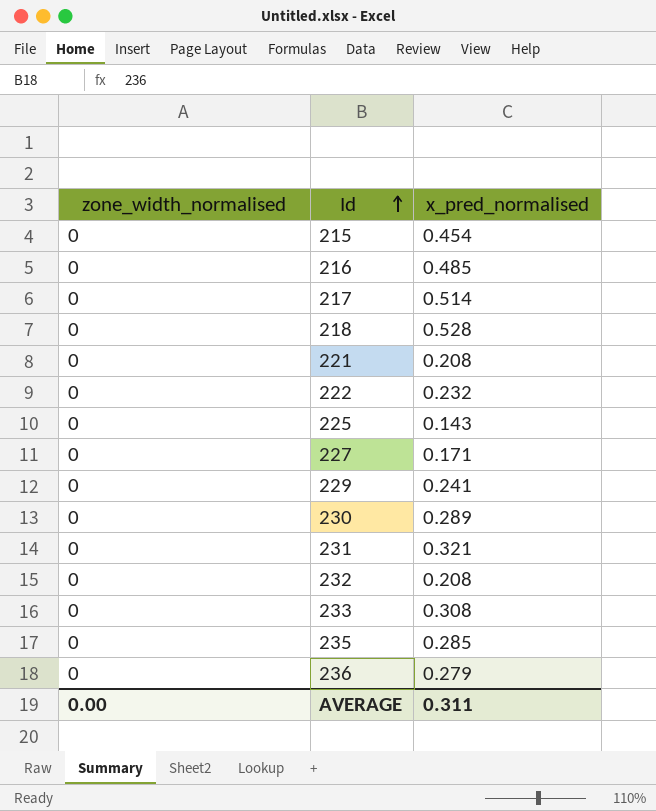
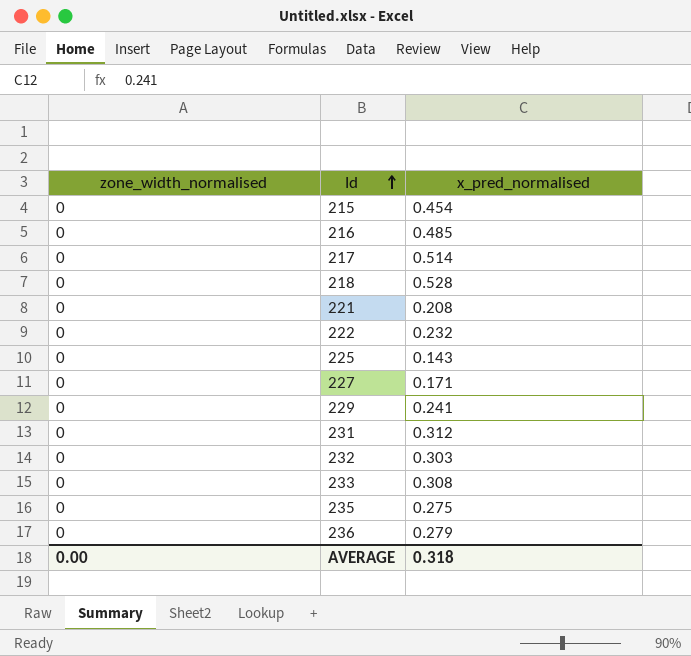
row 230: 0 | 0.289 -> none
231 | x_pred_normalised: 0.321 -> 0.312
232 | x_pred_normalised: 0.208 -> 0.303
235 | x_pred_normalised: 0.285 -> 0.275
AVERAGE | x_pred_normalised: 0.311 -> 0.318

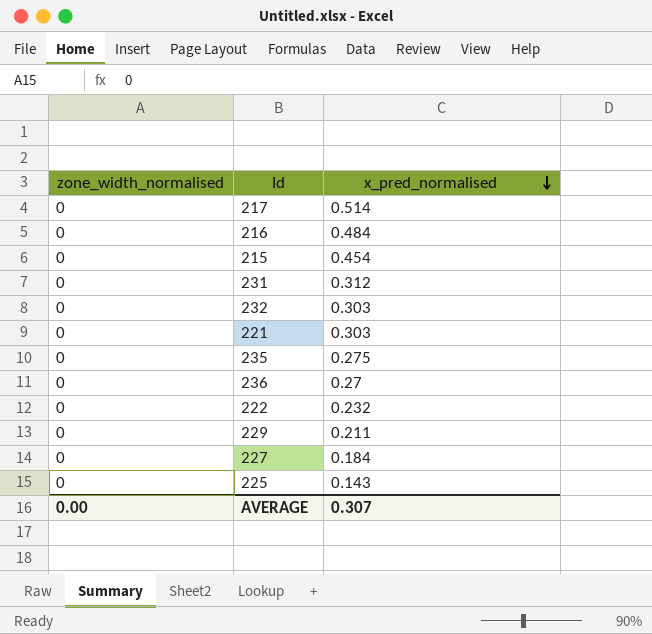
row order: Id ascending -> x_pred_normalised descending
row 218: 0 | 0.528 -> none
row 233: 0 | 0.308 -> none
216 | x_pred_normalised: 0.485 -> 0.484
221 | x_pred_normalised: 0.208 -> 0.303
236 | x_pred_normalised: 0.279 -> 0.27
229 | x_pred_normalised: 0.241 -> 0.211
227 | x_pred_normalised: 0.171 -> 0.184
AVERAGE | x_pred_normalised: 0.318 -> 0.307

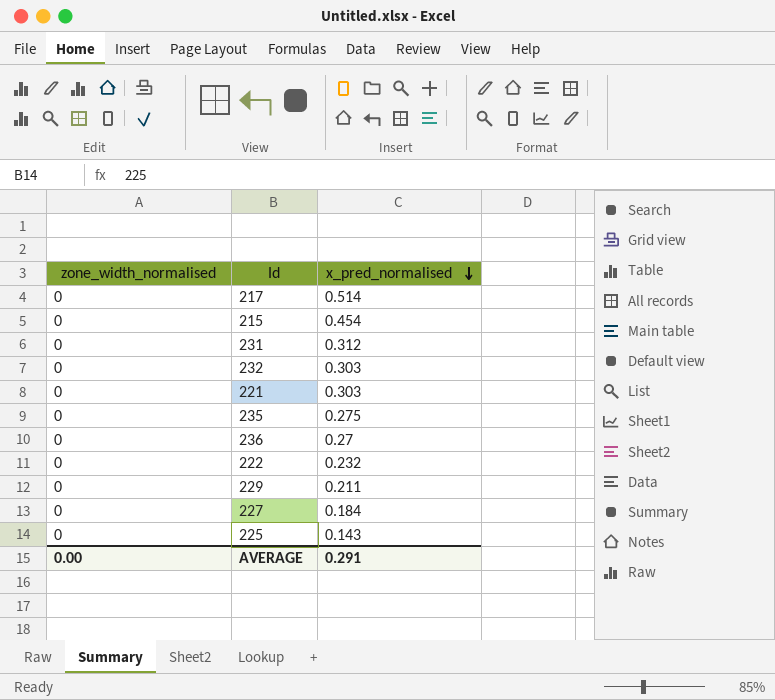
row 216: 0 | 0.484 -> none
AVERAGE | x_pred_normalised: 0.307 -> 0.291

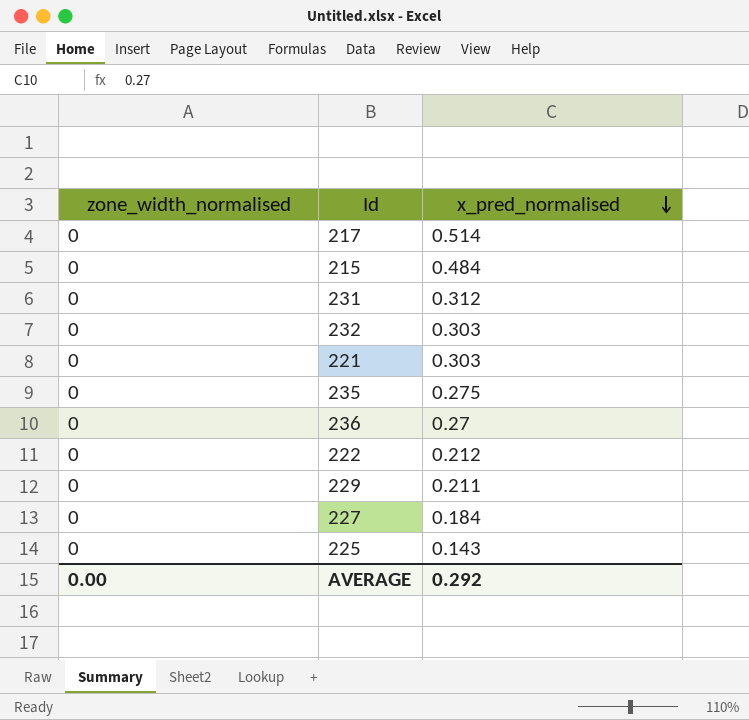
215 | x_pred_normalised: 0.454 -> 0.484
222 | x_pred_normalised: 0.232 -> 0.212
AVERAGE | x_pred_normalised: 0.291 -> 0.292

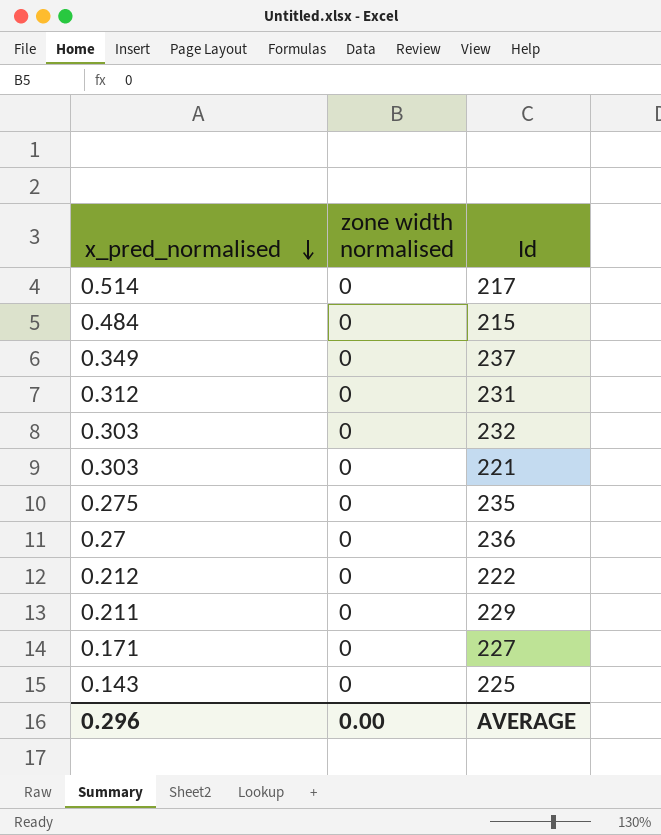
column x_pred_normalised | position: 3 -> 1
column name: zone_width_normalised -> zone width normalised
row 237: none -> 0.349 | 0
227 | x_pred_normalised: 0.184 -> 0.171
AVERAGE | x_pred_normalised: 0.292 -> 0.296

